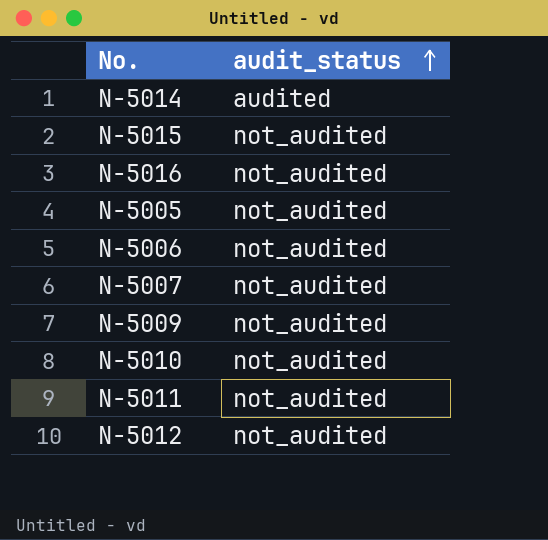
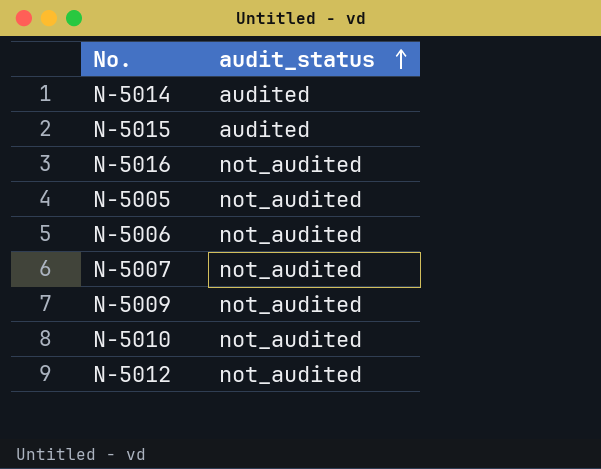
row N-5011: not_audited -> none
N-5015 | audit_status: not_audited -> audited

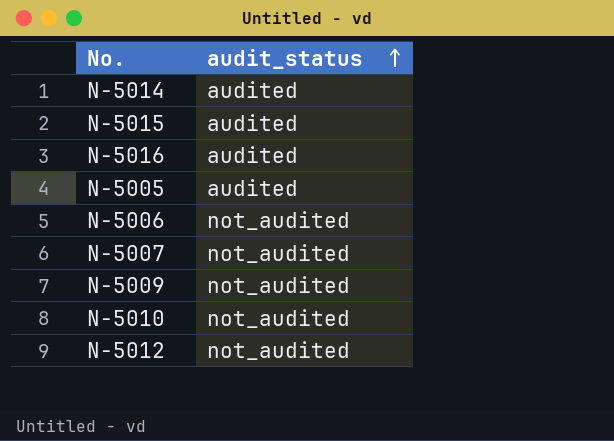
N-5016 | audit_status: not_audited -> audited
N-5005 | audit_status: not_audited -> audited

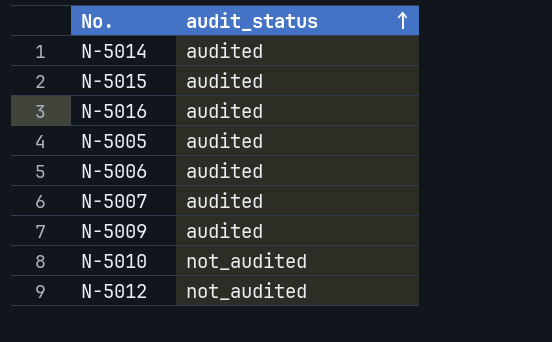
N-5006 | audit_status: not_audited -> audited
N-5007 | audit_status: not_audited -> audited
N-5009 | audit_status: not_audited -> audited

